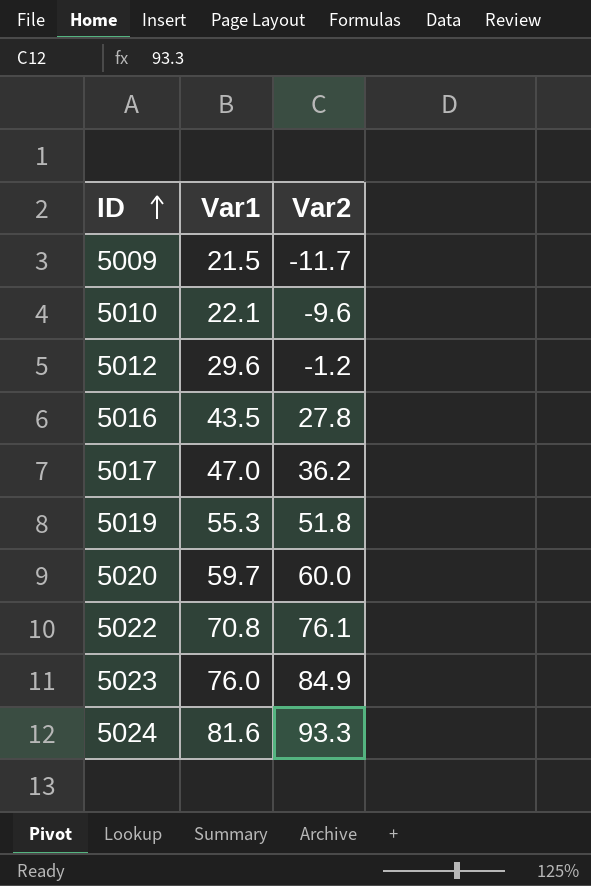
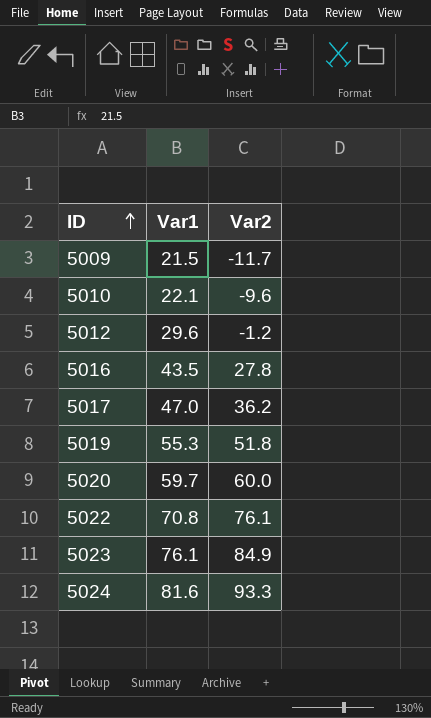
5023 | Var1: 76.0 -> 76.1

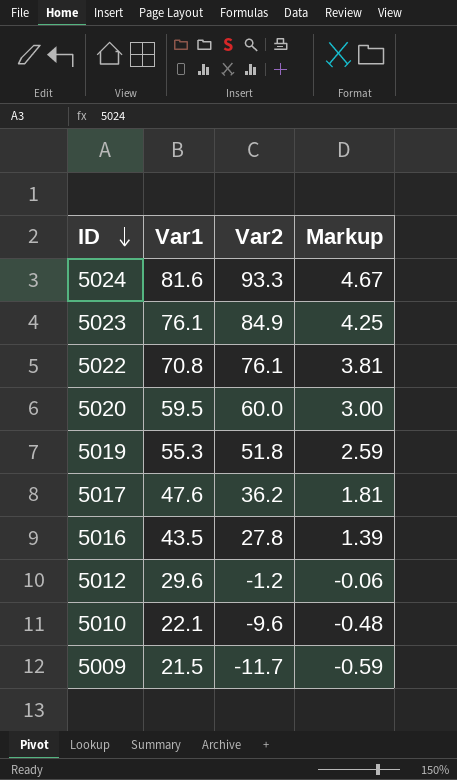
row order: ID ascending -> ID descending
column Markup | formula: none -> [Var2] * 0.05
5020 | Var1: 59.7 -> 59.5
5017 | Var1: 47.0 -> 47.6

